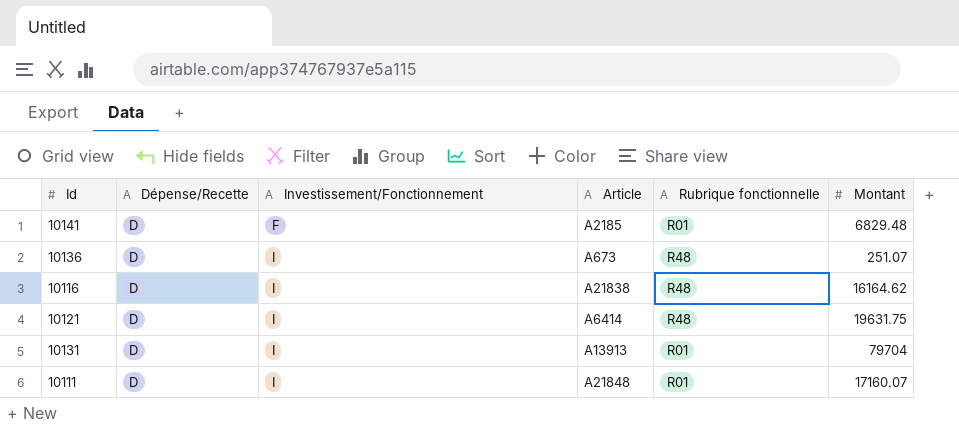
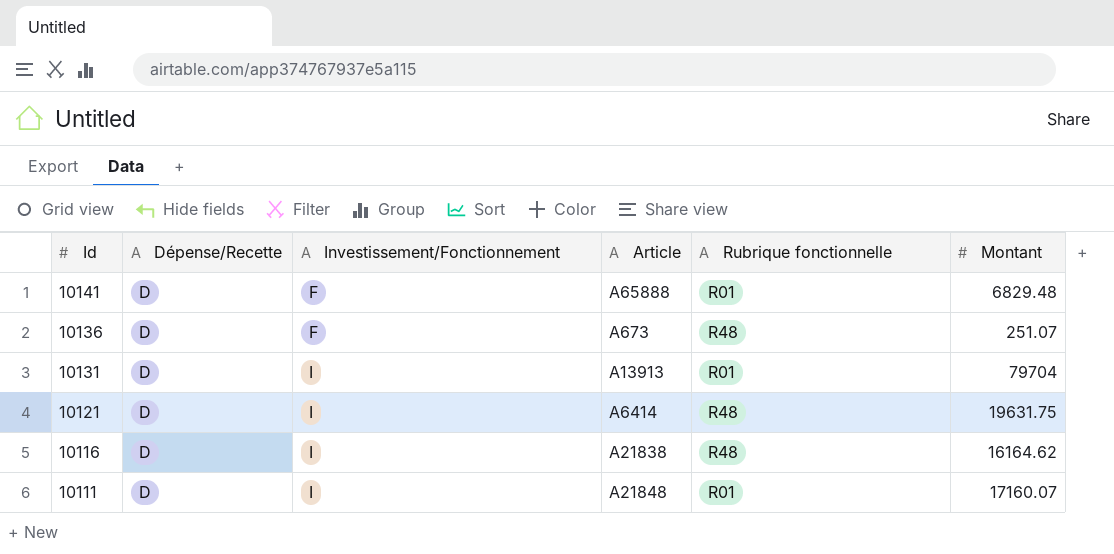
row order: Investissement/Fonctionnement ascending -> Id descending
10141 | Article: A2185 -> A65888
10136 | Investissement/Fonctionnement: I -> F

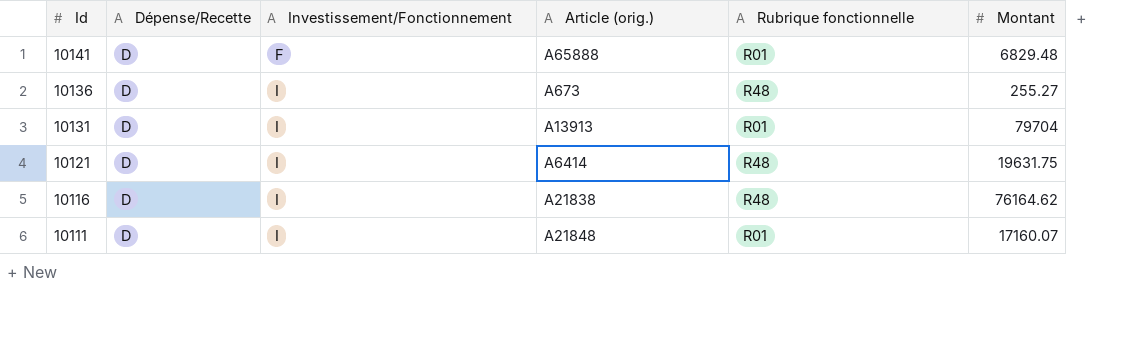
column name: Article -> Article (orig.)
10136 | Investissement/Fonctionnement: F -> I
10136 | Montant: 251.07 -> 255.27
10116 | Montant: 16164.62 -> 76164.62

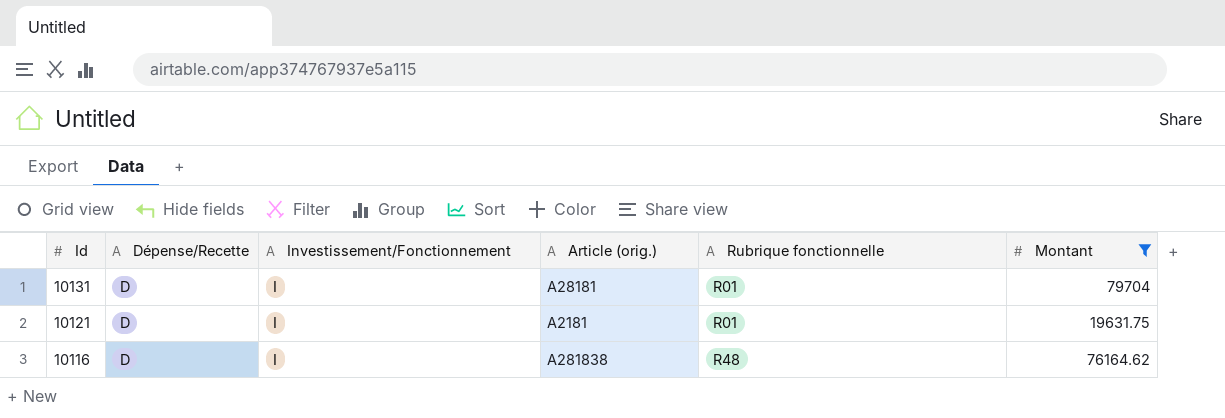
filter: none -> Montant >= 19631.75
10131 | Article (orig.): A13913 -> A28181
10121 | Article (orig.): A6414 -> A2181
10121 | Rubrique fonctionnelle: R48 -> R01
10116 | Article (orig.): A21838 -> A281838

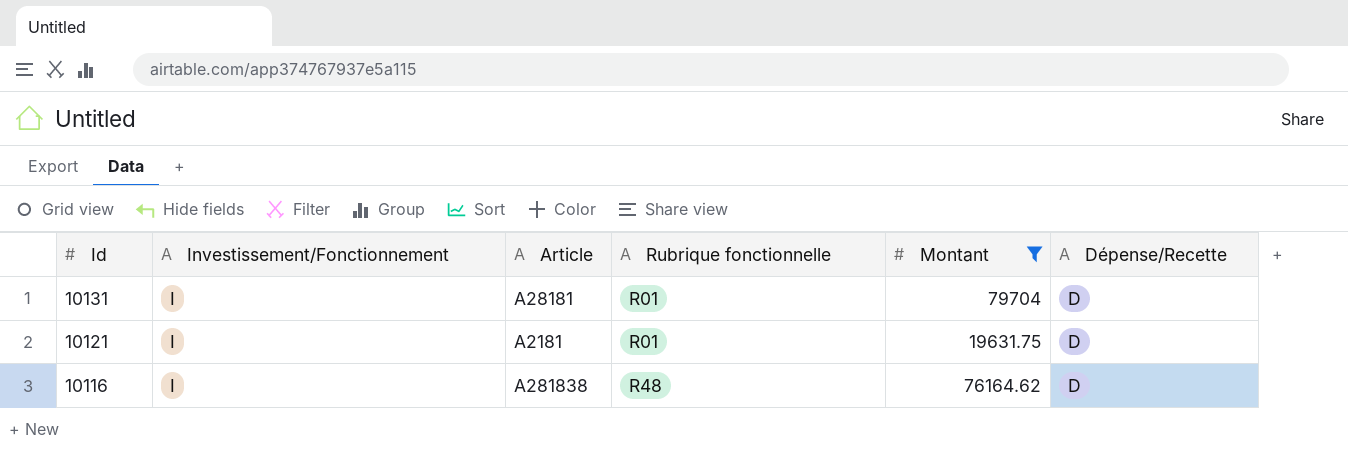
column name: Article (orig.) -> Article
column Dépense/Recette | position: 2 -> 6

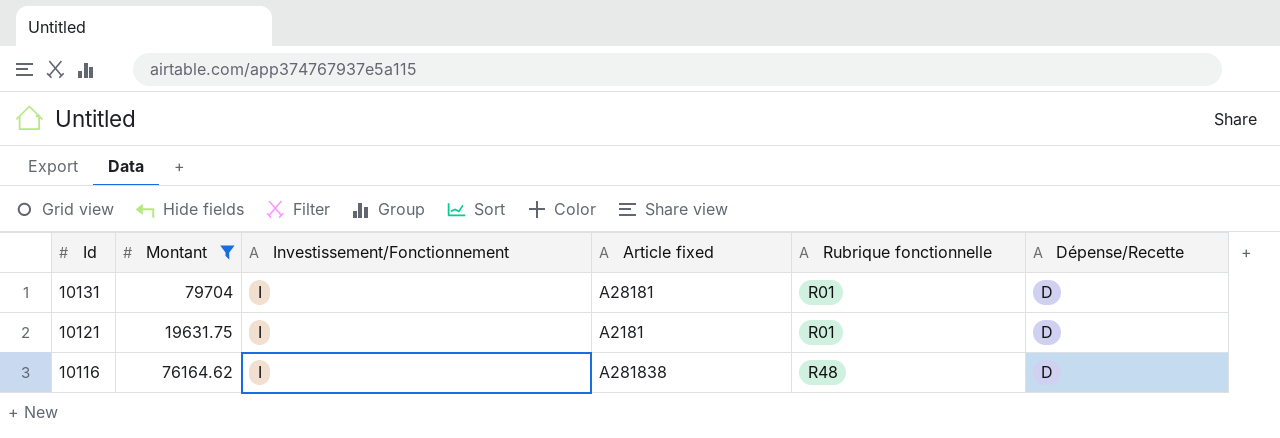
column Montant | position: 5 -> 2
column name: Article -> Article fixed

